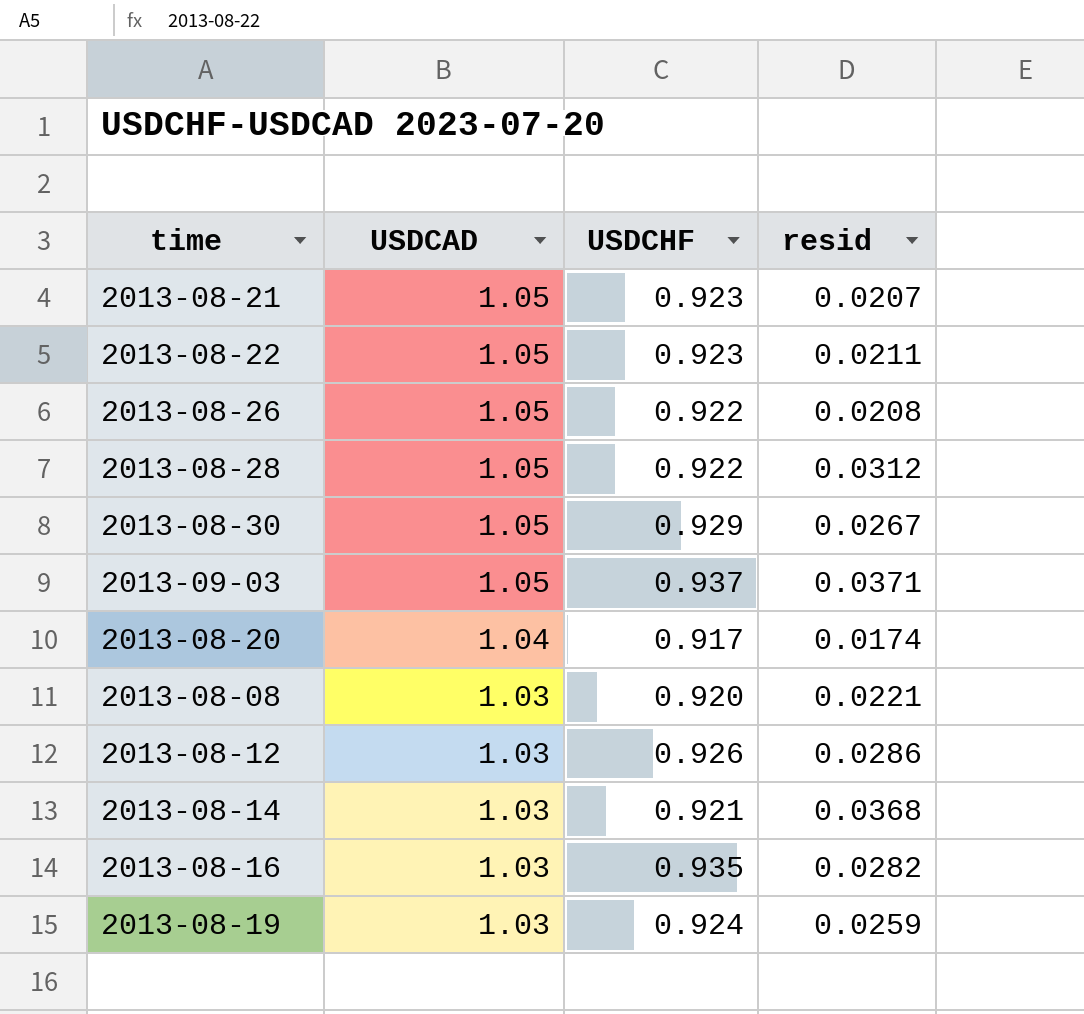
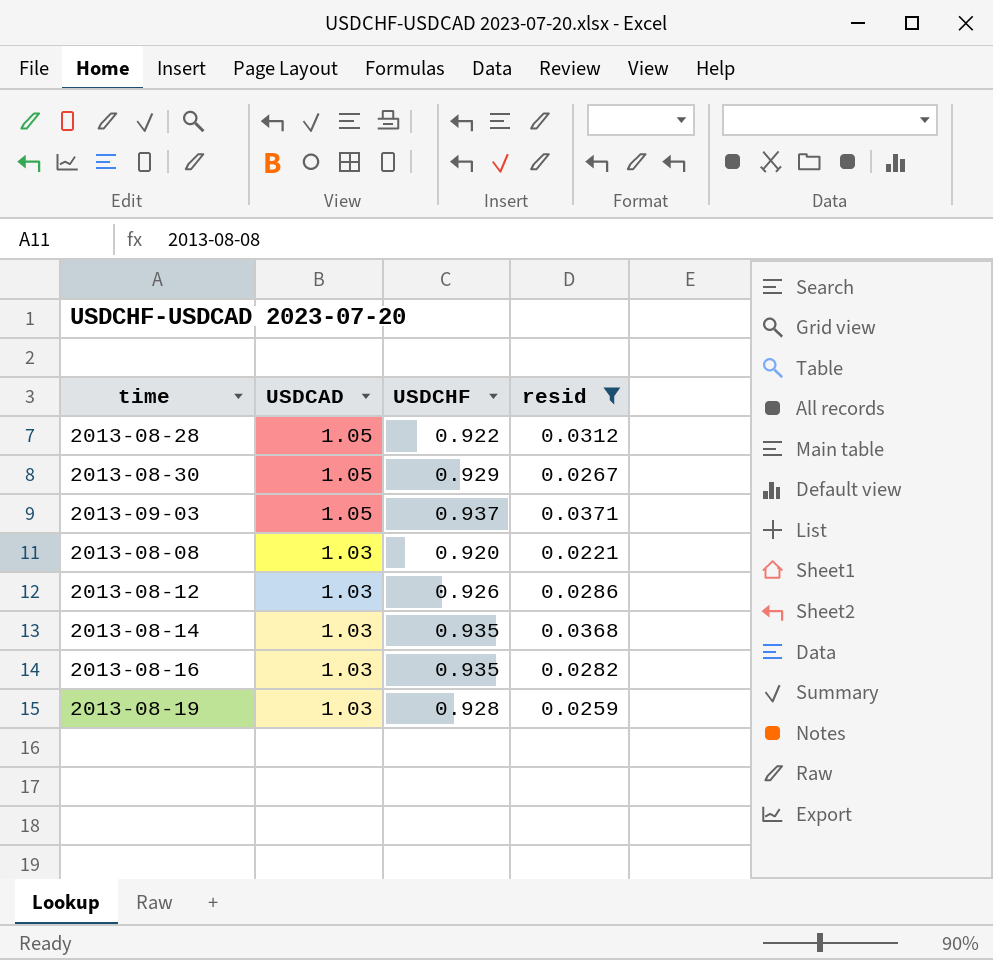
filter: none -> resid >= 0.0221
2013-08-14 | USDCHF: 0.921 -> 0.935
2013-08-19 | USDCHF: 0.924 -> 0.928

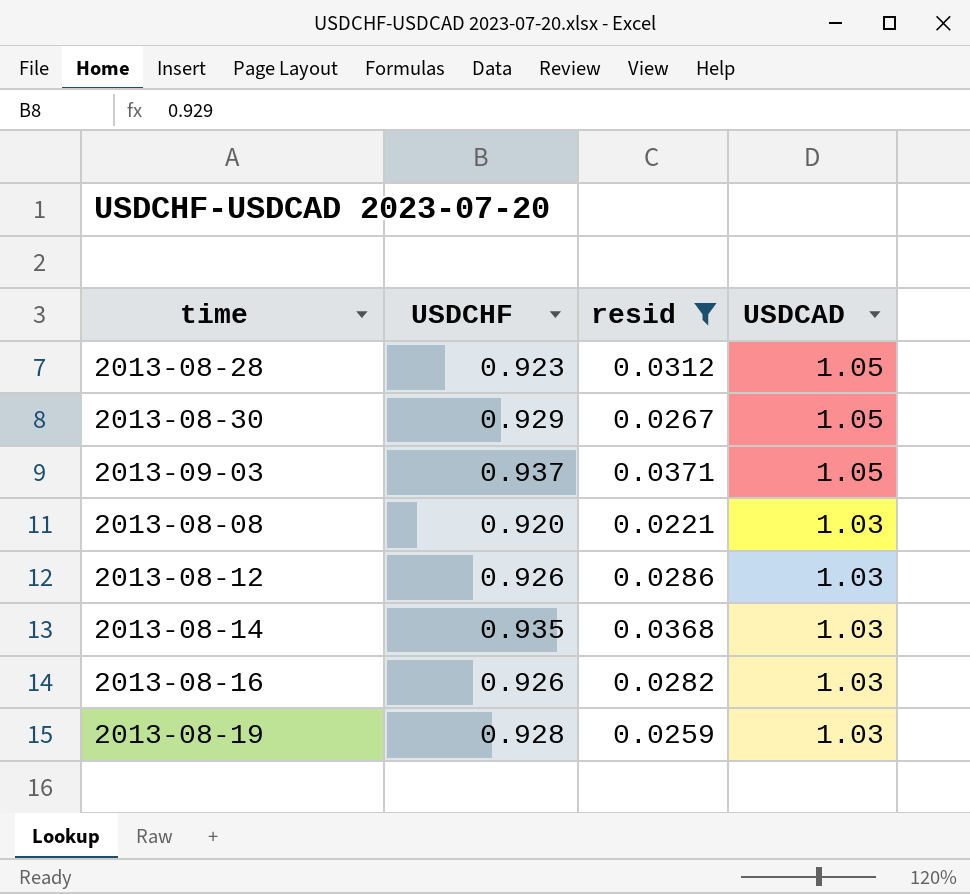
column USDCAD | position: 2 -> 4
2013-08-28 | USDCHF: 0.922 -> 0.923
2013-08-16 | USDCHF: 0.935 -> 0.926

